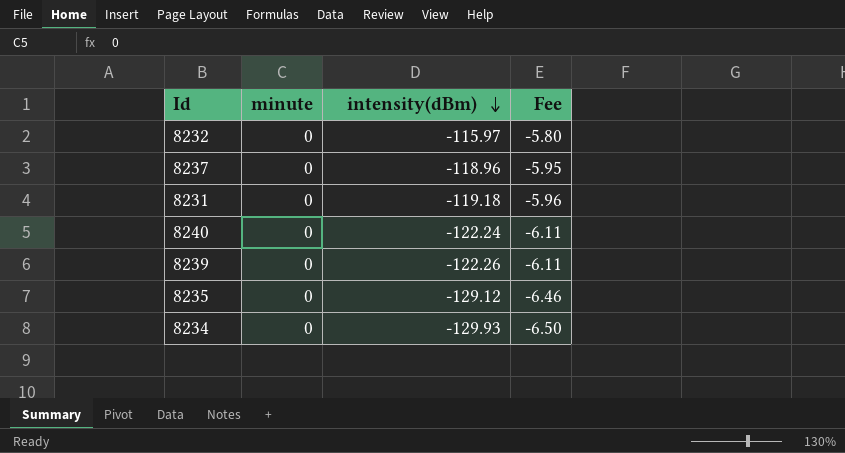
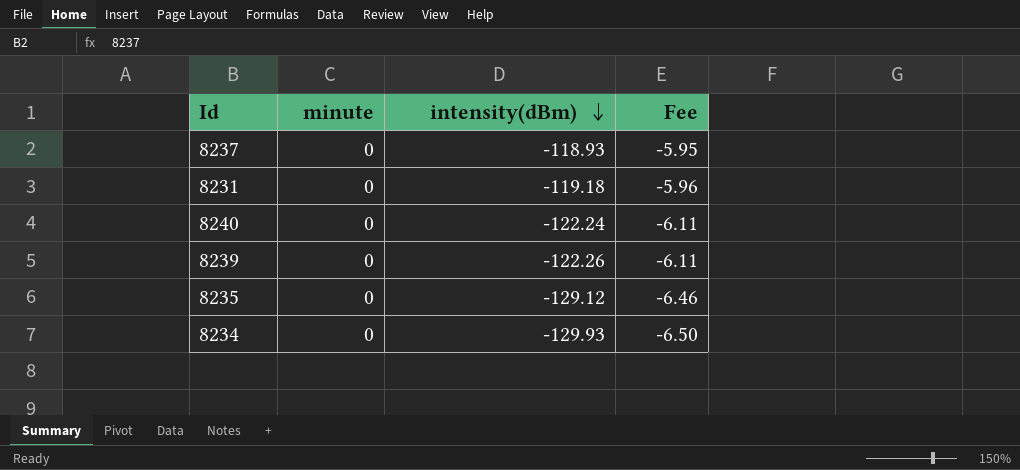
row 8232: 0 | -115.97 | -5.80 -> none
8237 | intensity(dBm): -118.96 -> -118.93

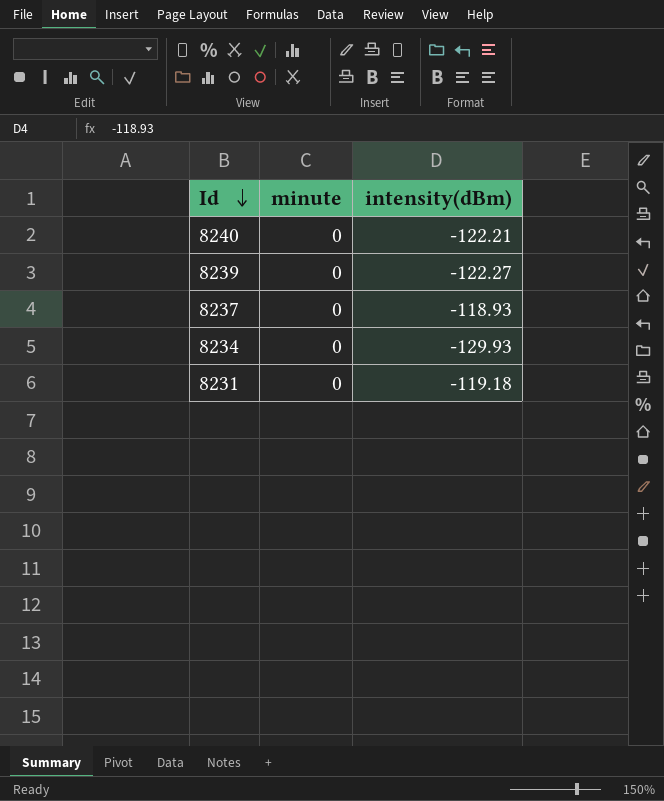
row order: intensity(dBm) descending -> Id descending
column Fee | formula: [intensity(dBm)] * 0.05 -> none
row 8235: 0 | -129.12 | -6.46 -> none
8240 | intensity(dBm): -122.24 -> -122.21
8239 | intensity(dBm): -122.26 -> -122.27

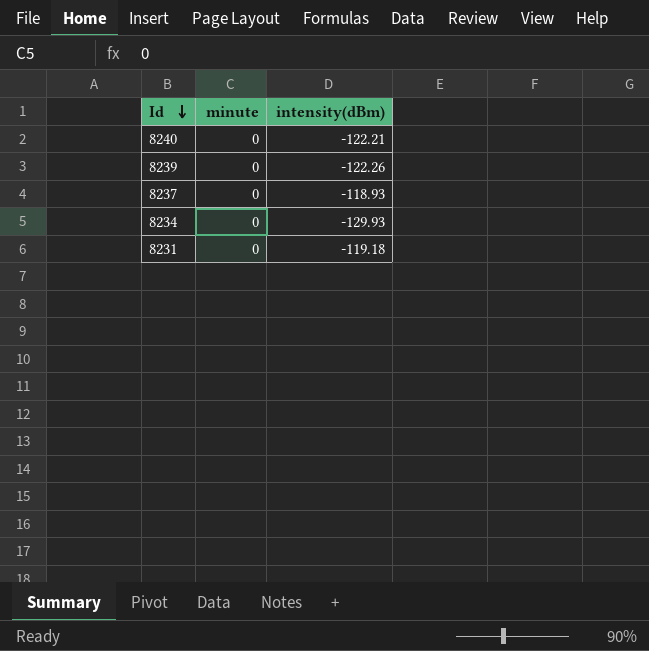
8239 | intensity(dBm): -122.27 -> -122.26

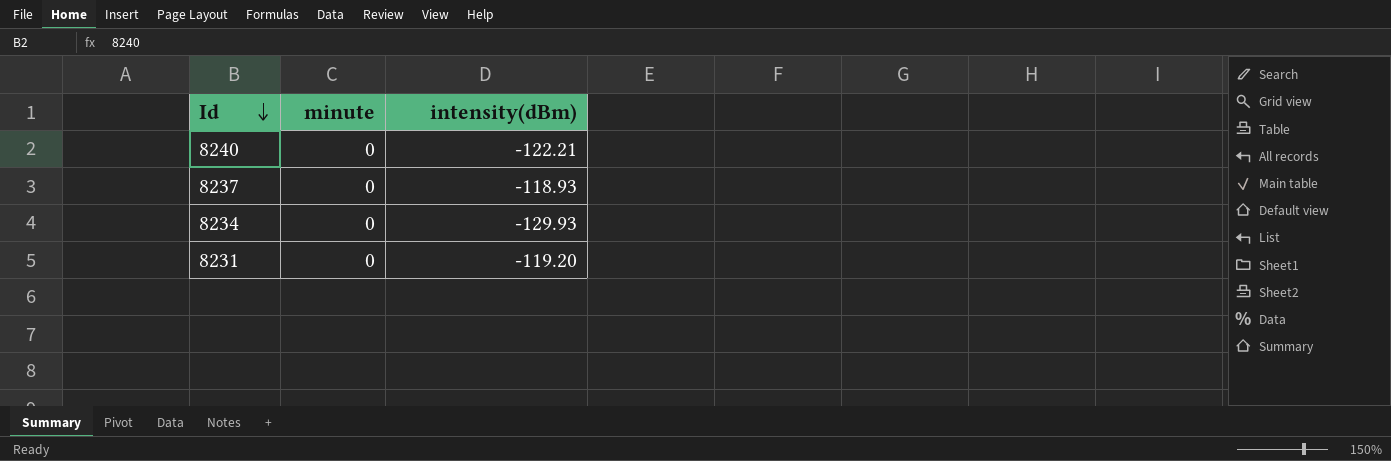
row 8239: 0 | -122.26 -> none
8231 | intensity(dBm): -119.18 -> -119.20

